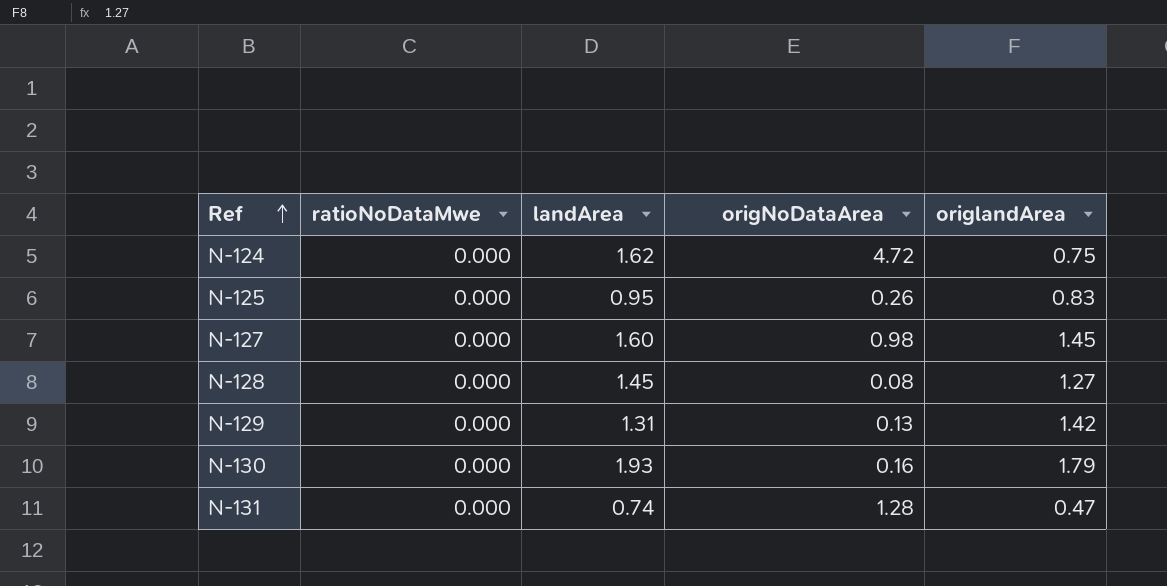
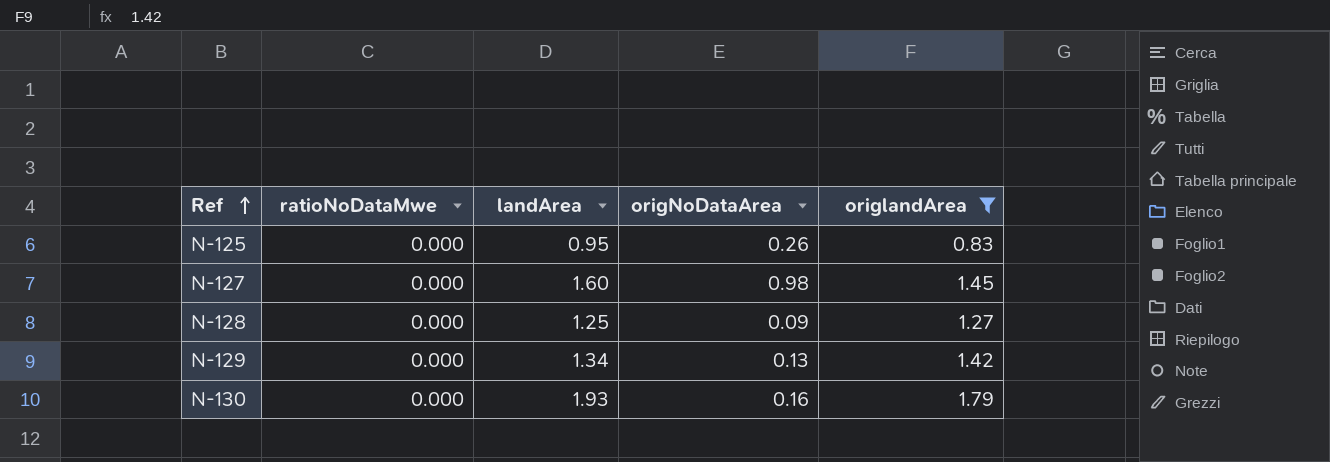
filter: none -> origlandArea >= 0.83
N-128 | landArea: 1.45 -> 1.25
N-128 | origNoDataArea: 0.08 -> 0.09
N-129 | landArea: 1.31 -> 1.34

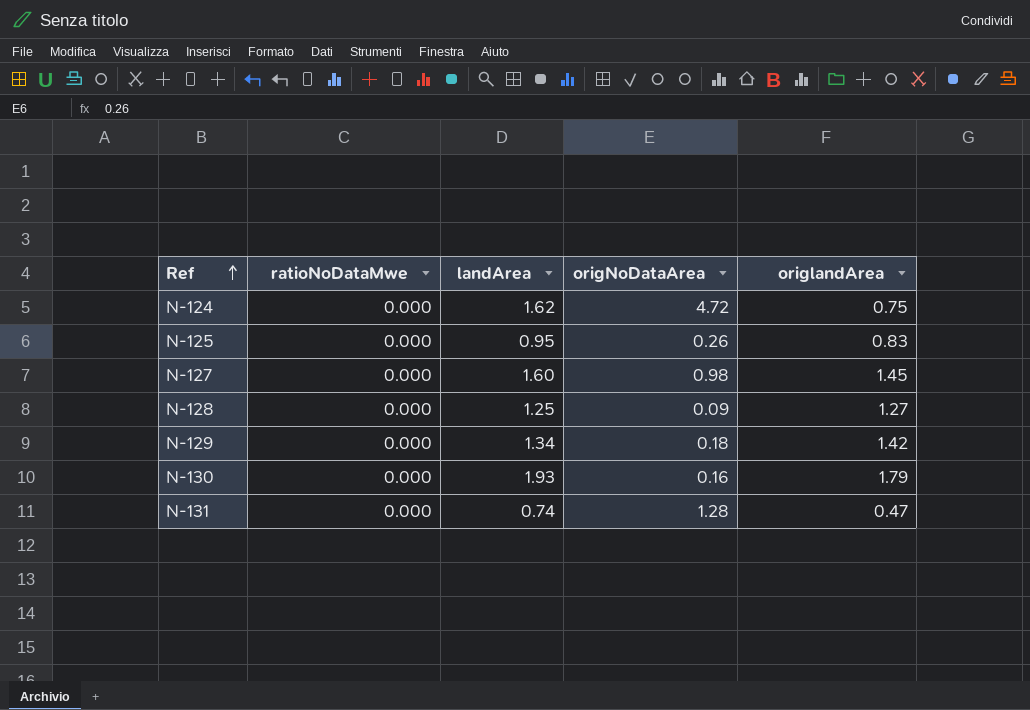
filter: origlandArea >= 0.83 -> none
N-129 | origNoDataArea: 0.13 -> 0.18

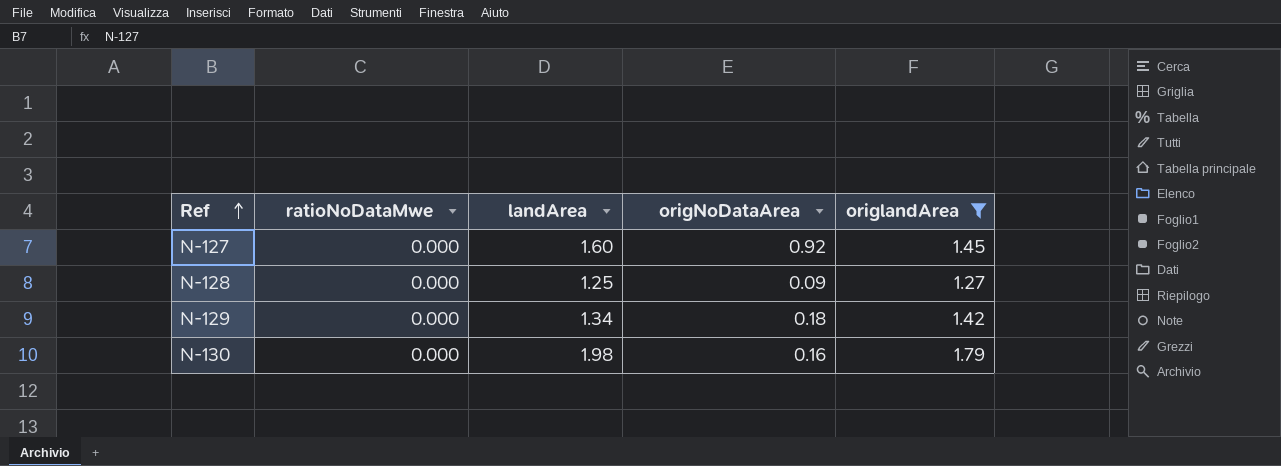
filter: none -> origlandArea >= 1.27
N-127 | origNoDataArea: 0.98 -> 0.92
N-130 | landArea: 1.93 -> 1.98

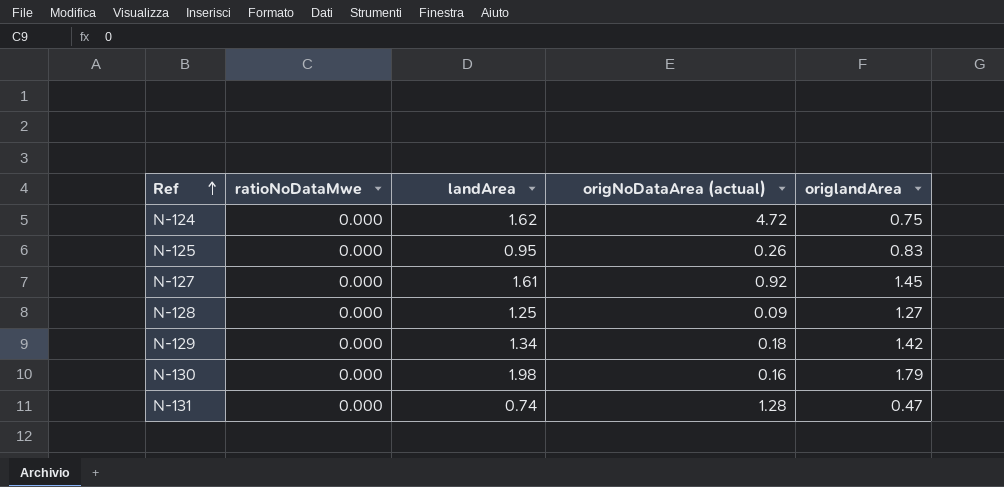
filter: origlandArea >= 1.27 -> none
column name: origNoDataArea -> origNoDataArea (actual)
N-127 | landArea: 1.60 -> 1.61

